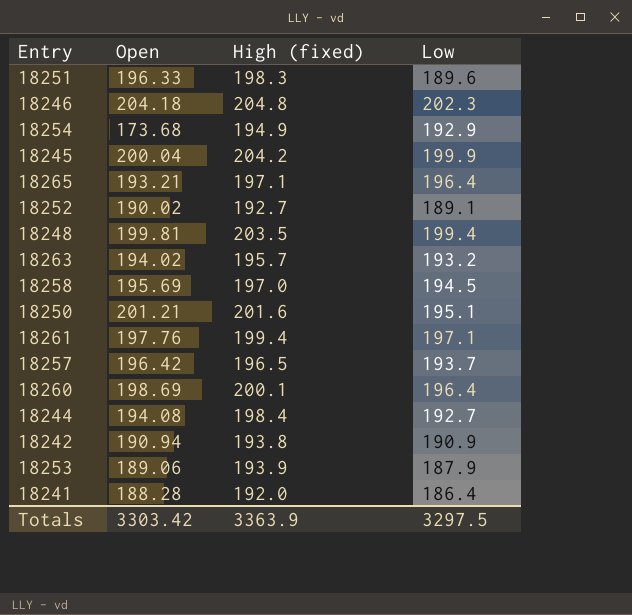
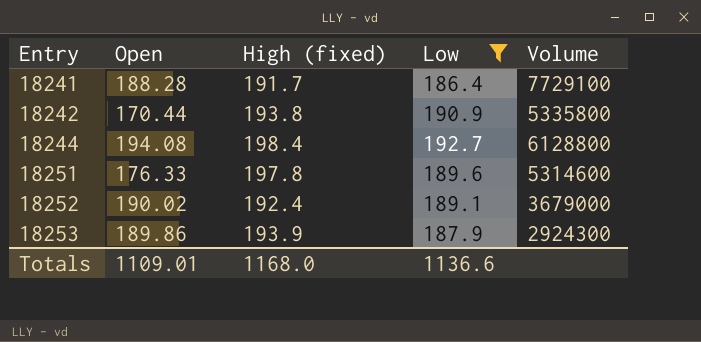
filter: none -> Low <= 192.7
row order: none -> Entry ascending
column Volume | position: none -> 5
18241 | High (fixed): 192.0 -> 191.7
18242 | Open: 190.94 -> 170.44
18251 | Open: 196.33 -> 176.33
18251 | High (fixed): 198.3 -> 197.8
18252 | High (fixed): 192.7 -> 192.4
18253 | Open: 189.06 -> 189.86
Totals | Open: 3303.42 -> 1109.01
Totals | High (fixed): 3363.9 -> 1168.0
Totals | Low: 3297.5 -> 1136.6

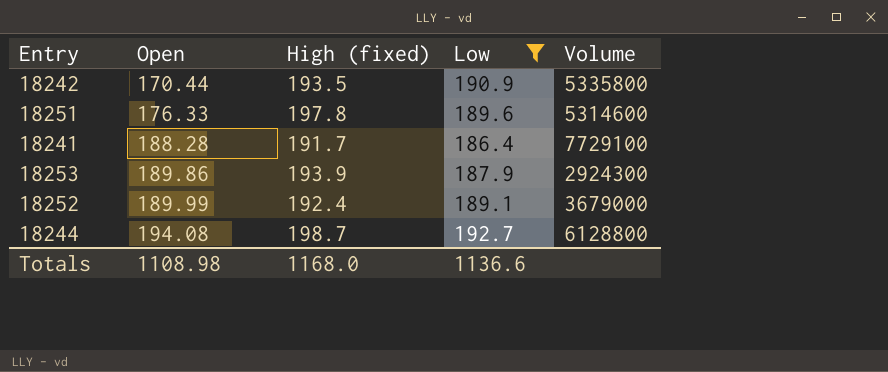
row order: Entry ascending -> Open ascending
18242 | High (fixed): 193.8 -> 193.5
18252 | Open: 190.02 -> 189.99
18244 | High (fixed): 198.4 -> 198.7
Totals | Open: 1109.01 -> 1108.98

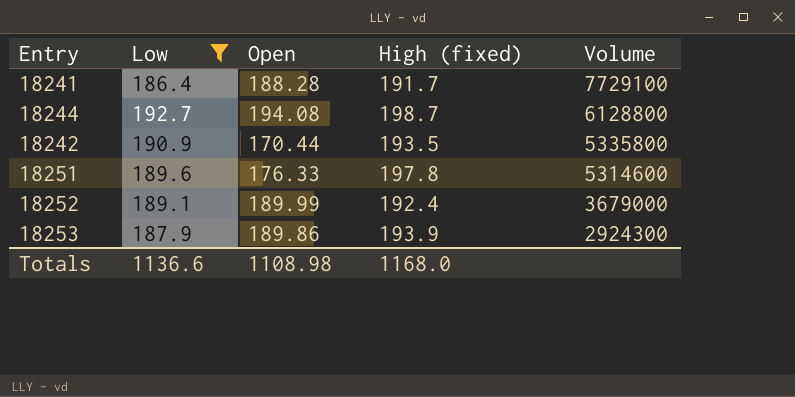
row order: Open ascending -> Volume descending
column Low | position: 4 -> 2

